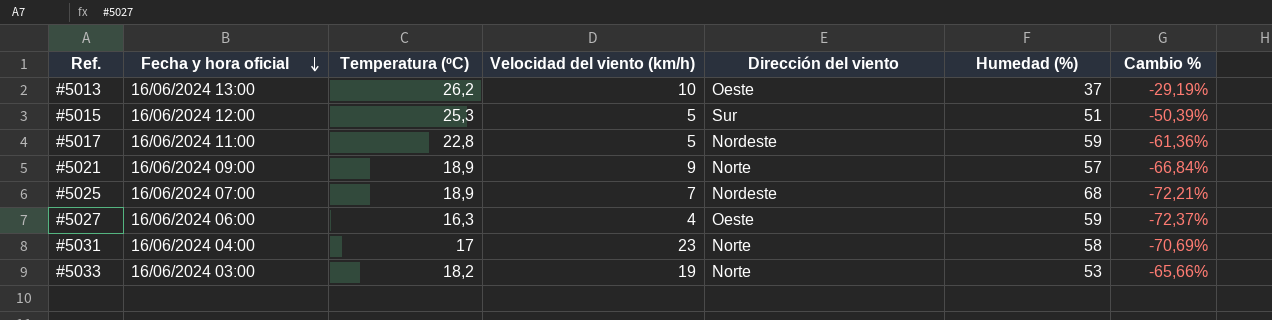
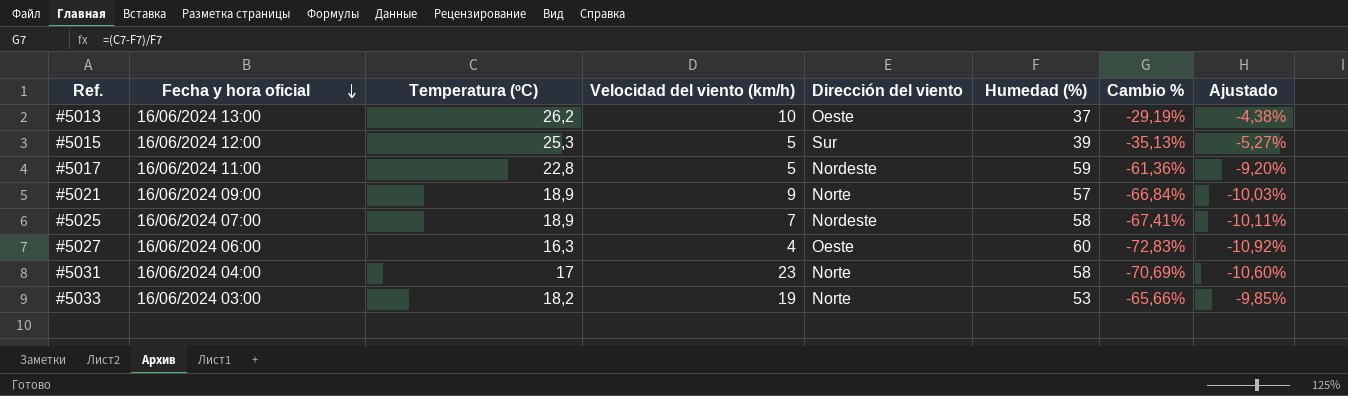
column Ajustado | formula: none -> [Cambio %] * 0,15
#5015 | Humedad (%): 51 -> 39
#5015 | Cambio %: -50,39% -> -35,13%
#5025 | Humedad (%): 68 -> 58
#5025 | Cambio %: -72,21% -> -67,41%
#5027 | Humedad (%): 59 -> 60
#5027 | Cambio %: -72,37% -> -72,83%

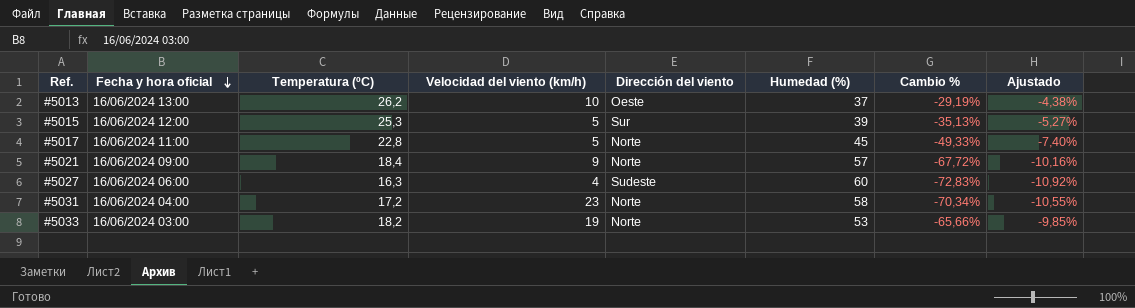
row #5025: 16/06/2024 07:00 | 18,9 | 7 | Nordeste | 58 | -67,41% | -10,11% -> none
#5017 | Dirección del viento: Nordeste -> Norte
#5017 | Humedad (%): 59 -> 45
#5017 | Cambio %: -61,36% -> -49,33%
#5017 | Ajustado: -9,20% -> -7,40%
#5021 | Temperatura (ºC): 18,9 -> 18,4
#5021 | Cambio %: -66,84% -> -67,72%
#5021 | Ajustado: -10,03% -> -10,16%
#5027 | Dirección del viento: Oeste -> Sudeste
#5031 | Temperatura (ºC): 17 -> 17,2
#5031 | Cambio %: -70,69% -> -70,34%
#5031 | Ajustado: -10,60% -> -10,55%

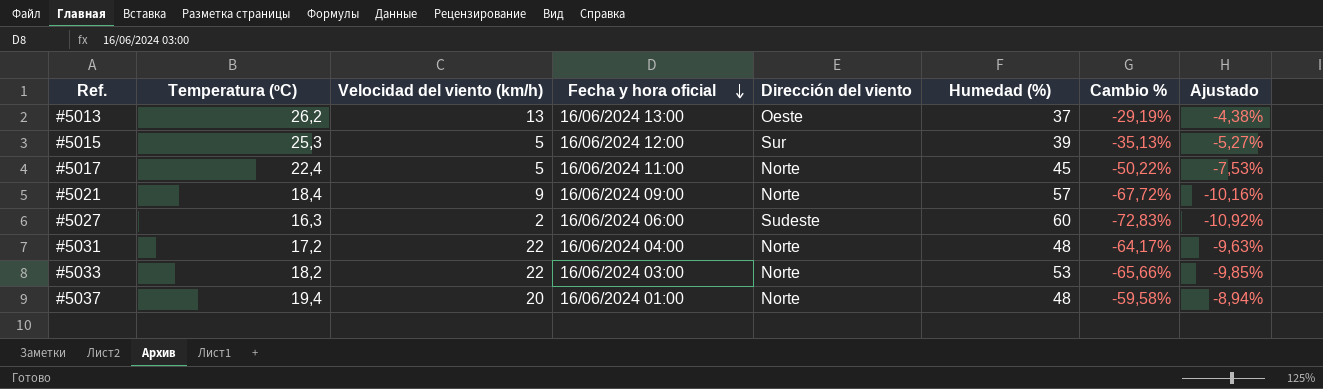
column Fecha y hora oficial | position: 2 -> 4
#5013 | Velocidad del viento (km/h): 10 -> 13
#5017 | Temperatura (ºC): 22,8 -> 22,4
#5017 | Cambio %: -49,33% -> -50,22%
#5017 | Ajustado: -7,40% -> -7,53%
#5027 | Velocidad del viento (km/h): 4 -> 2
#5031 | Velocidad del viento (km/h): 23 -> 22
#5031 | Humedad (%): 58 -> 48
#5031 | Cambio %: -70,34% -> -64,17%
#5031 | Ajustado: -10,55% -> -9,63%
#5033 | Velocidad del viento (km/h): 19 -> 22
row #5037: none -> 19,4 | 20 | 16/06/2024 01:00 | Norte | 48 | -59,58% | -8,94%

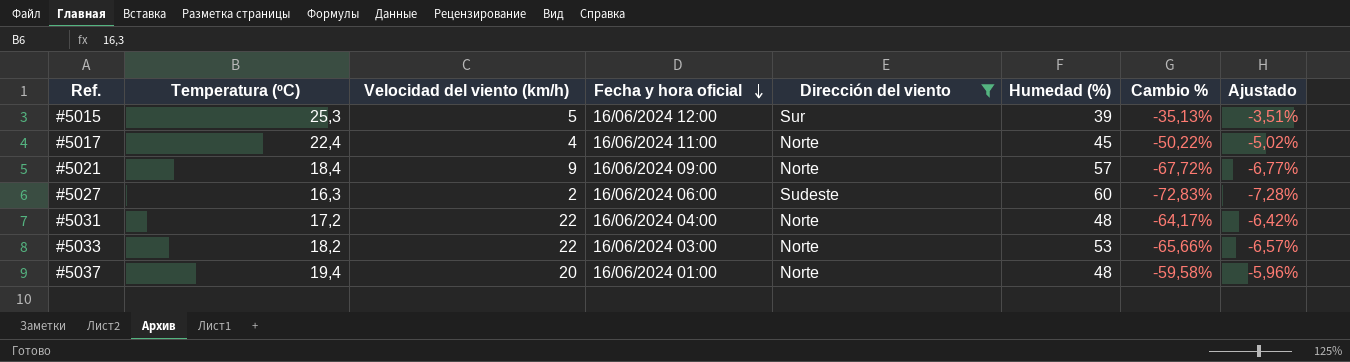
filter: none -> Dirección del viento != Oeste
column Ajustado | formula: [Cambio %] * 0,15 -> [Cambio %] * 0,1
#5017 | Velocidad del viento (km/h): 5 -> 4

